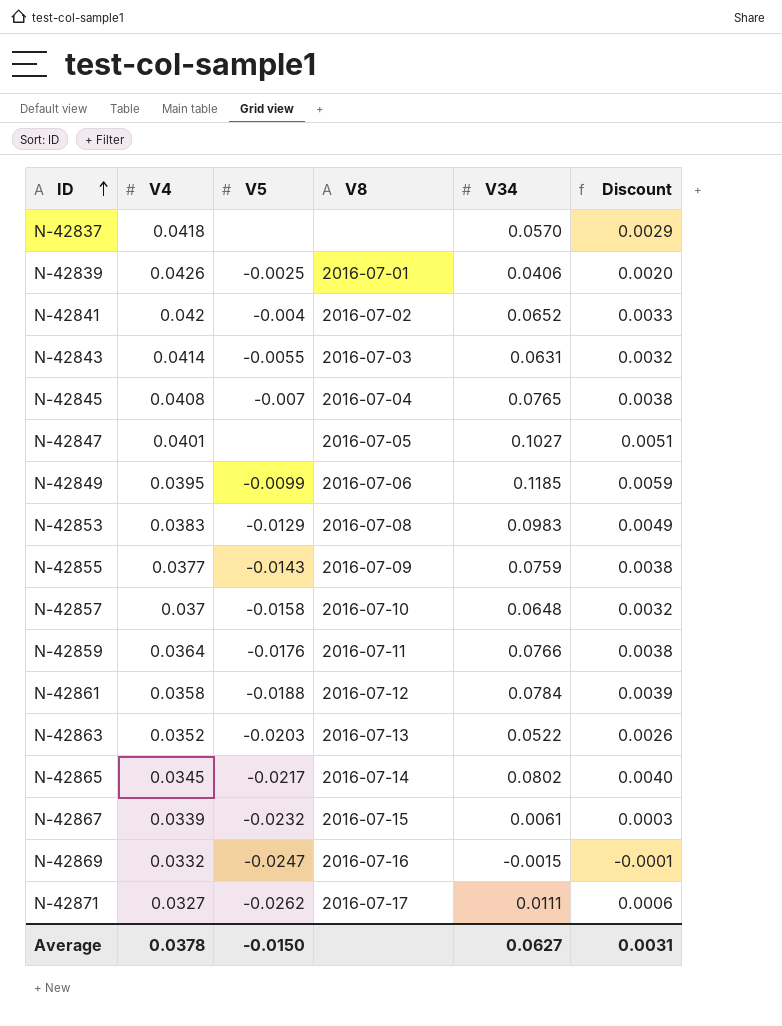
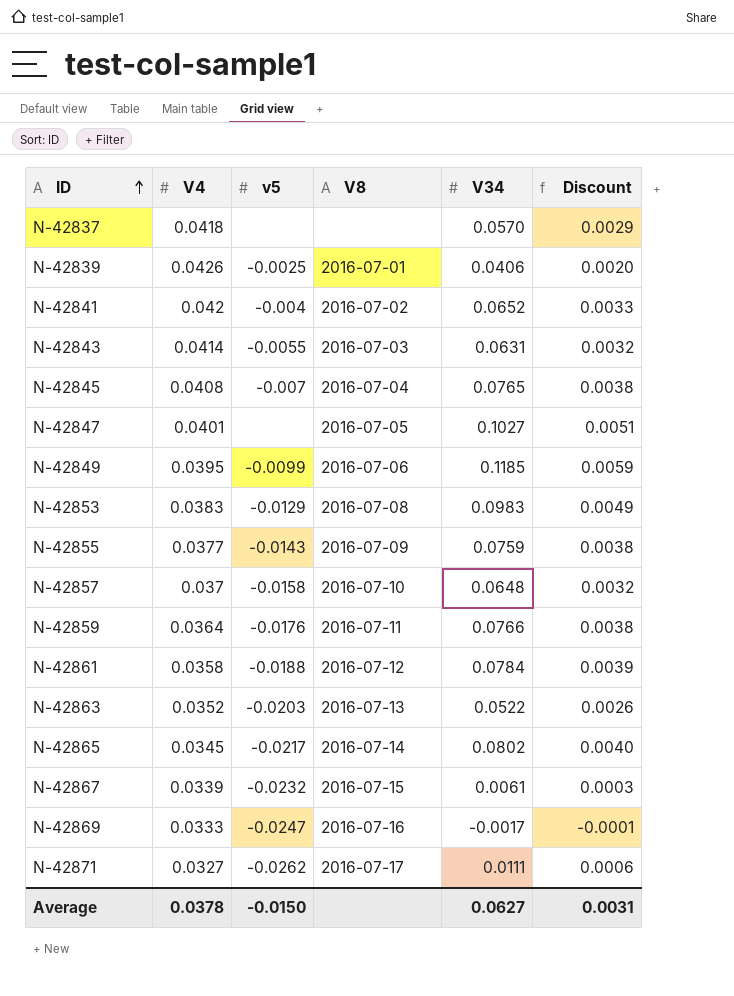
column name: V5 -> v5
N-42869 | V4: 0.0332 -> 0.0333
N-42869 | V34: -0.0015 -> -0.0017

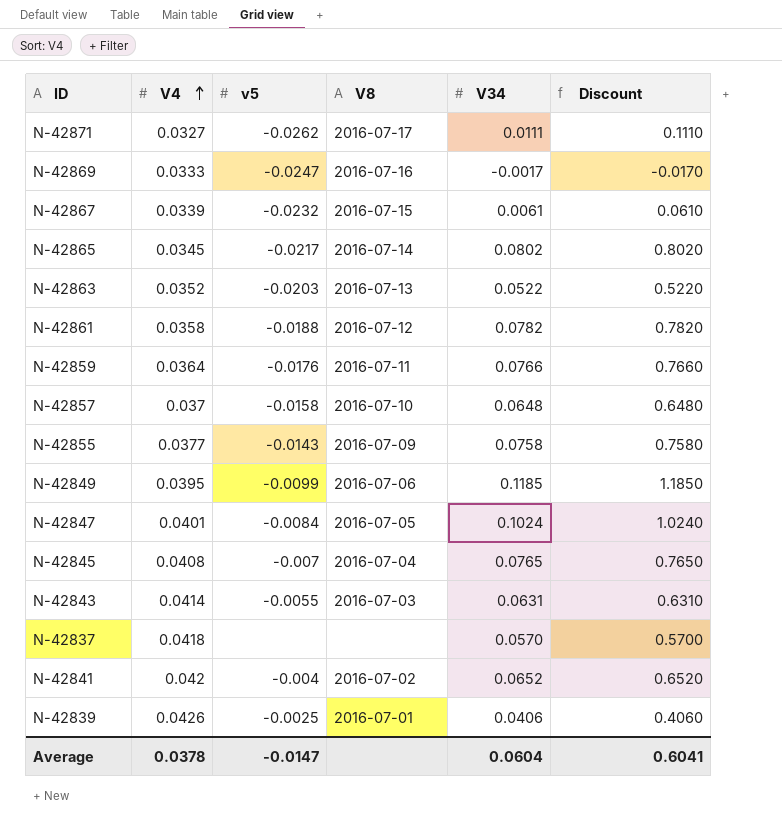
row order: ID ascending -> V4 ascending
column Discount | formula: [V34] * 0.05 -> [V34] * 10
row N-42853: 0.0383 | -0.0129 | 2016-07-08 | 0.0983 | 0.0049 -> none
N-42861 | V34: 0.0784 -> 0.0782
N-42855 | V34: 0.0759 -> 0.0758
N-42847 | v5: none -> -0.0084
N-42847 | V34: 0.1027 -> 0.1024
Average | v5: -0.0150 -> -0.0147
Average | V34: 0.0627 -> 0.0604
Average | Discount: 0.0031 -> 0.6041

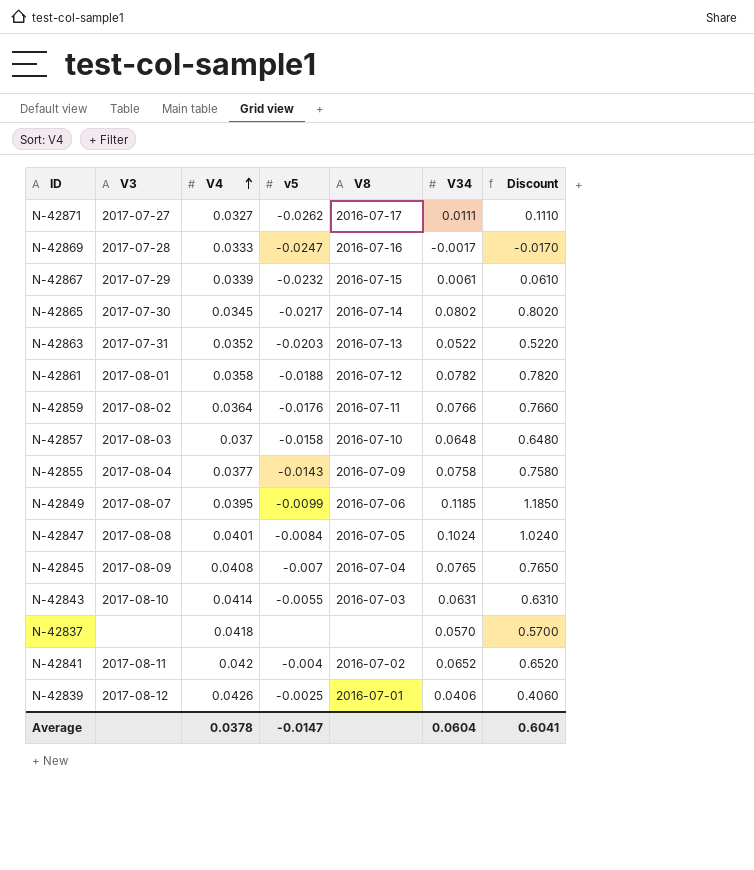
column V3 | position: none -> 2

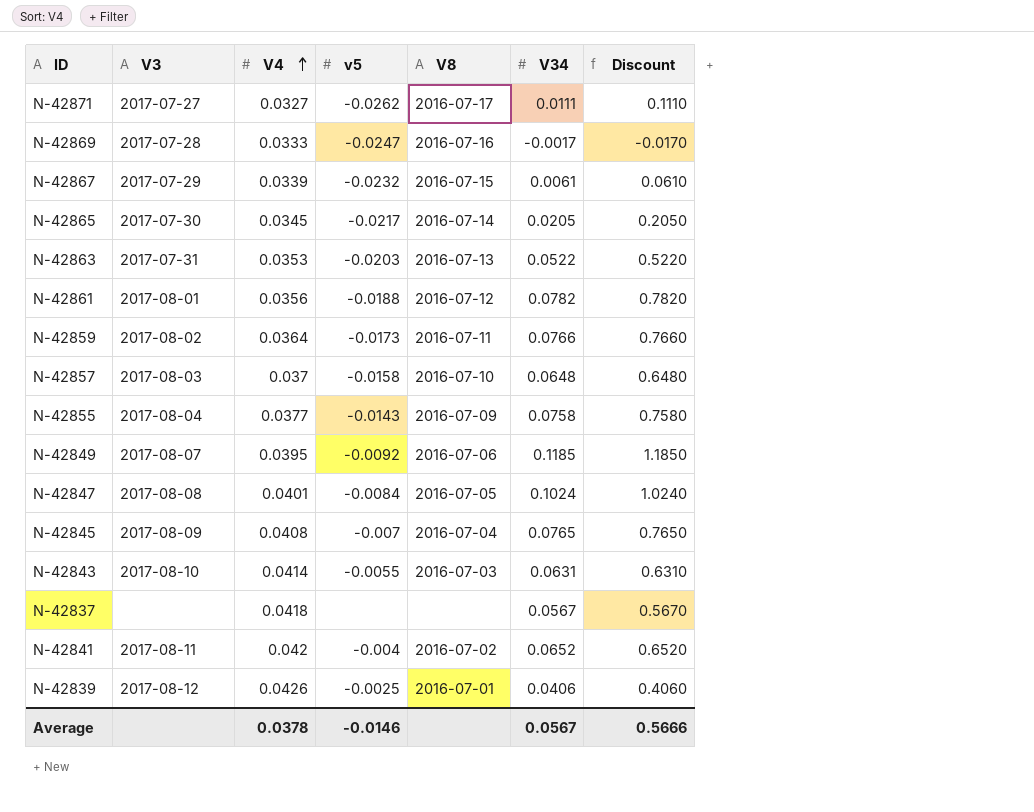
N-42865 | V34: 0.0802 -> 0.0205
N-42865 | Discount: 0.8020 -> 0.2050
N-42863 | V4: 0.0352 -> 0.0353
N-42861 | V4: 0.0358 -> 0.0356
N-42859 | v5: -0.0176 -> -0.0173
N-42849 | v5: -0.0099 -> -0.0092
N-42837 | V34: 0.0570 -> 0.0567
N-42837 | Discount: 0.5700 -> 0.5670
Average | v5: -0.0147 -> -0.0146
Average | V34: 0.0604 -> 0.0567
Average | Discount: 0.6041 -> 0.5666

